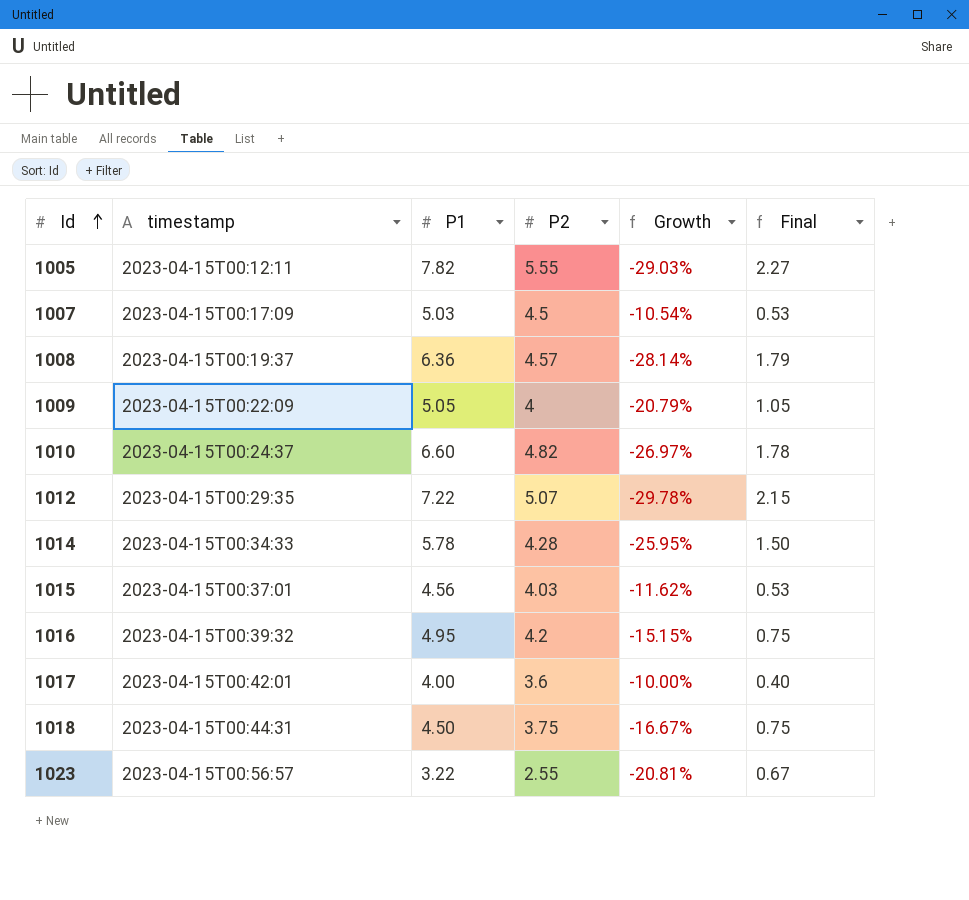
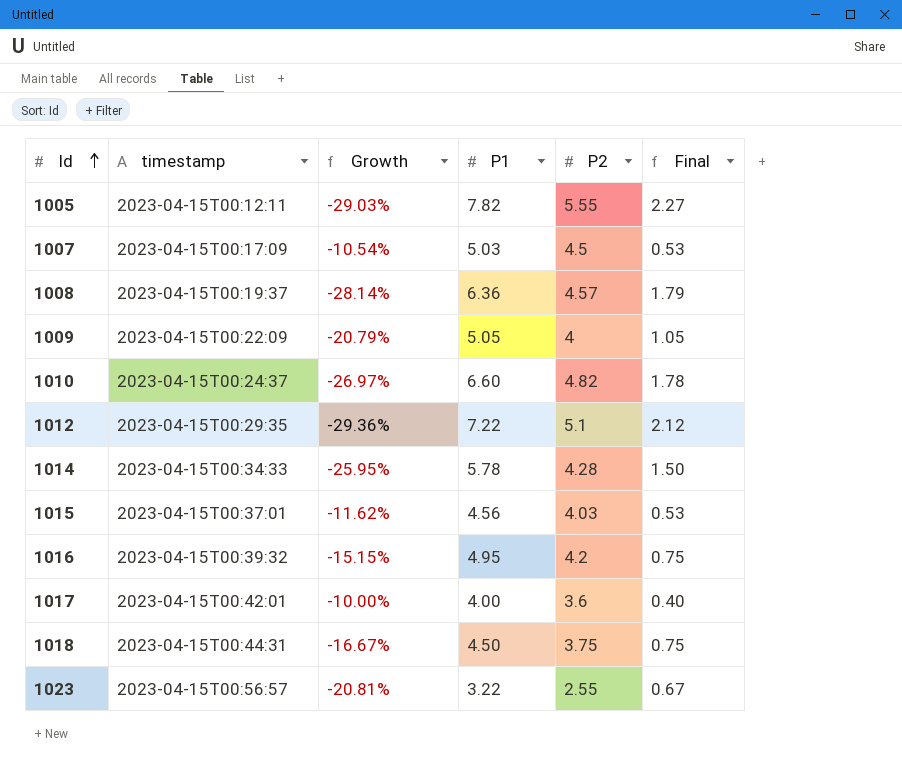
column Growth | position: 5 -> 3
1012 | Growth: -29.78% -> -29.36%
1012 | P2: 5.07 -> 5.1
1012 | Final: 2.15 -> 2.12

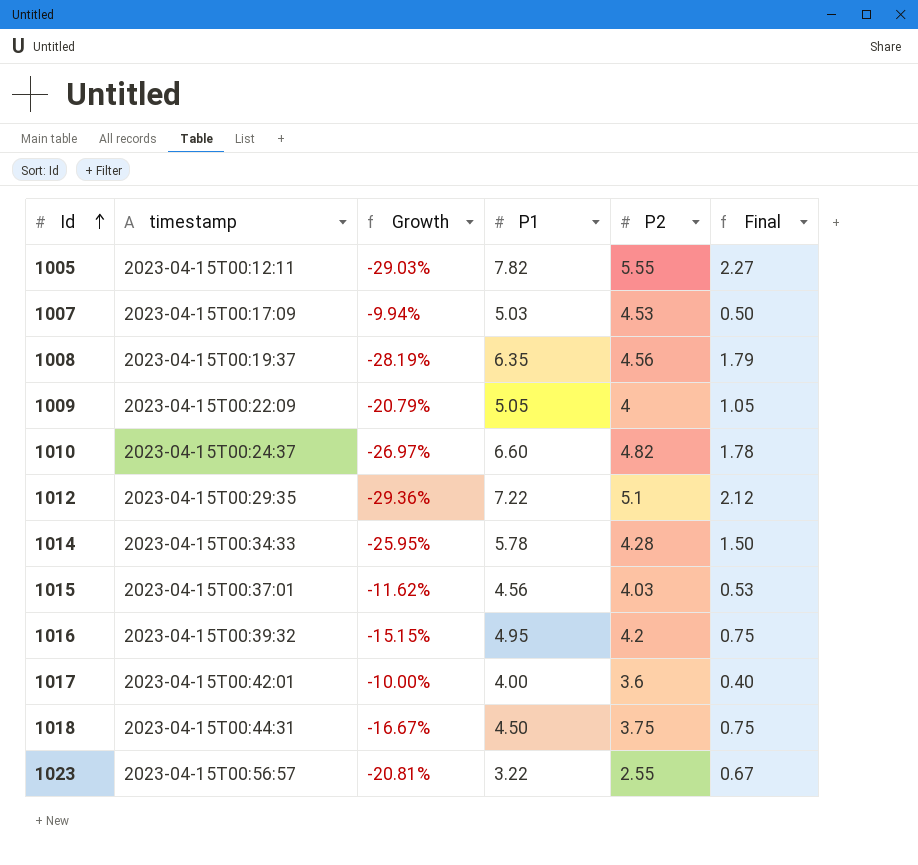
1007 | Growth: -10.54% -> -9.94%
1007 | P2: 4.5 -> 4.53
1007 | Final: 0.53 -> 0.50
1008 | Growth: -28.14% -> -28.19%
1008 | P1: 6.36 -> 6.35
1008 | P2: 4.57 -> 4.56

